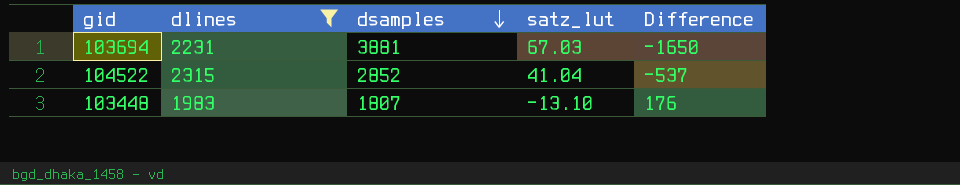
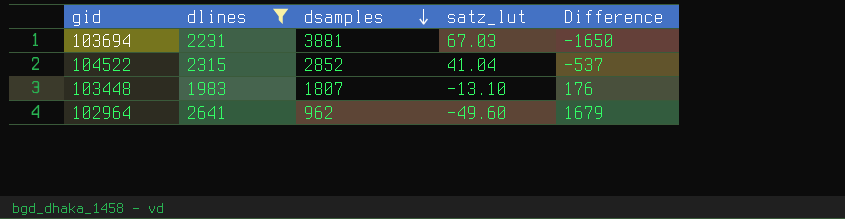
row 102964: none -> 2641 | 962 | -49.60 | 1679

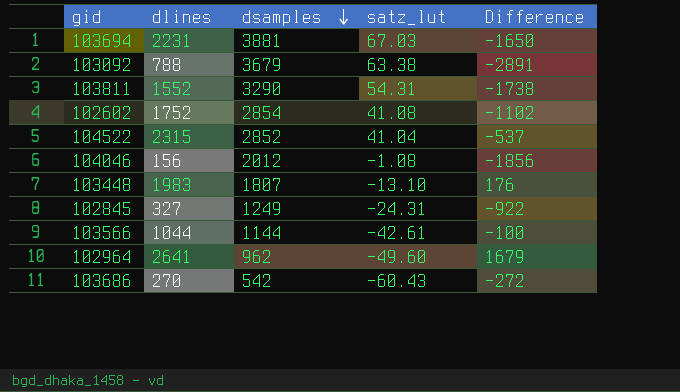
filter: dlines >= 1983 -> none

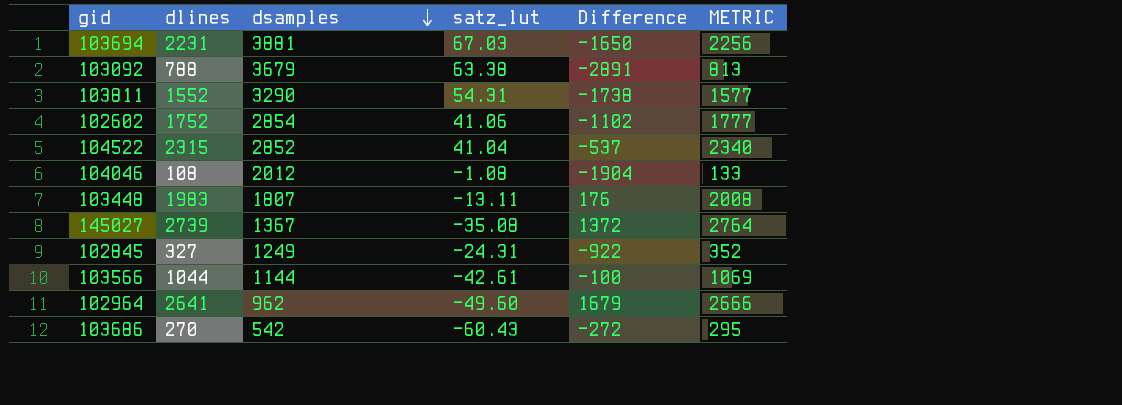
column METRIC | formula: none -> [dlines] + 25
102602 | satz_lut: 41.08 -> 41.06
104046 | dlines: 156 -> 108
104046 | Difference: -1856 -> -1904
103448 | satz_lut: -13.10 -> -13.11
row 145027: none -> 2739 | 1367 | -35.08 | 1372 | 2764

